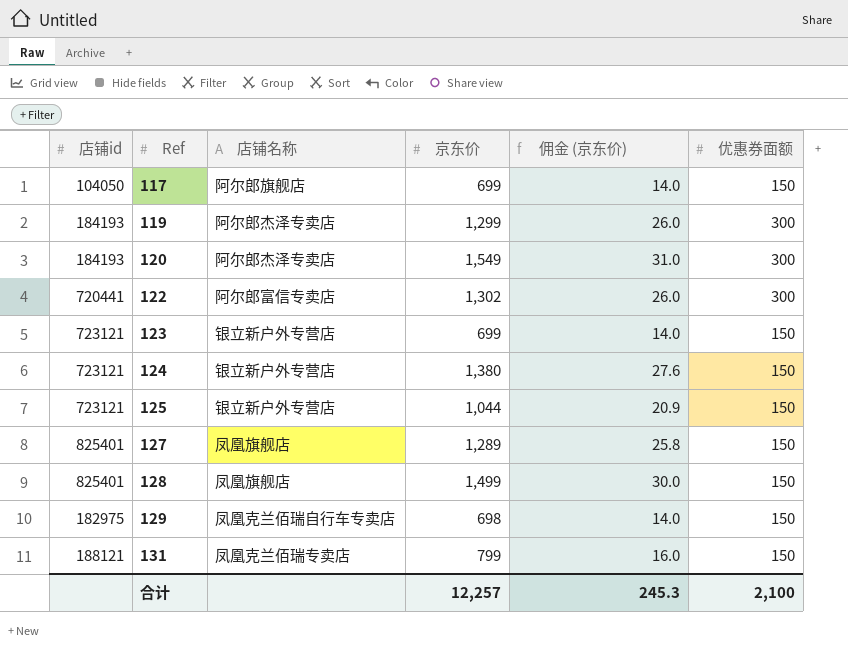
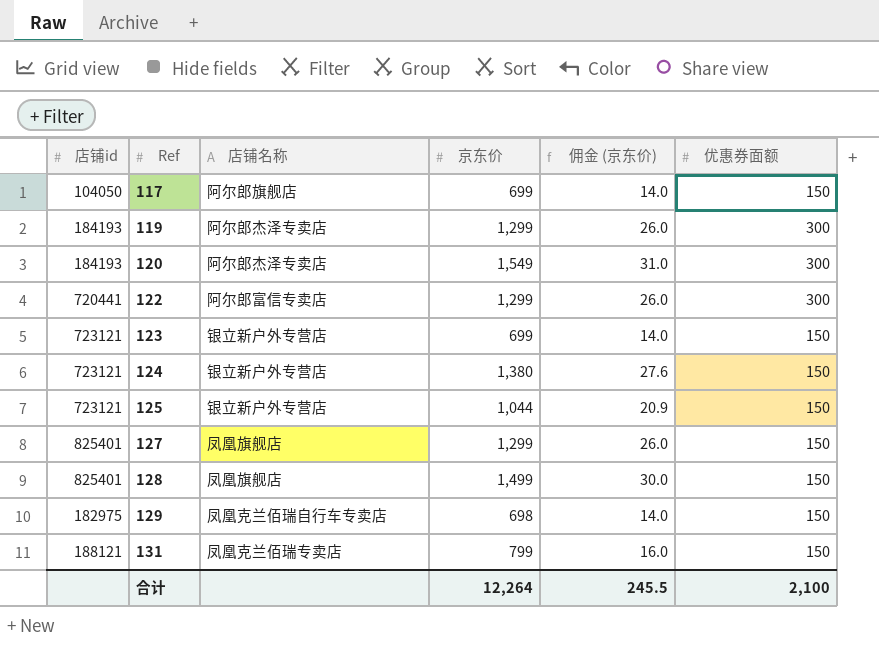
122 | 京东价: 1,302 -> 1,299
127 | 京东价: 1,289 -> 1,299
127 | 佣金 (京东价): 25.8 -> 26.0
合计 | 京东价: 12,257 -> 12,264
合计 | 佣金 (京东价): 245.3 -> 245.5

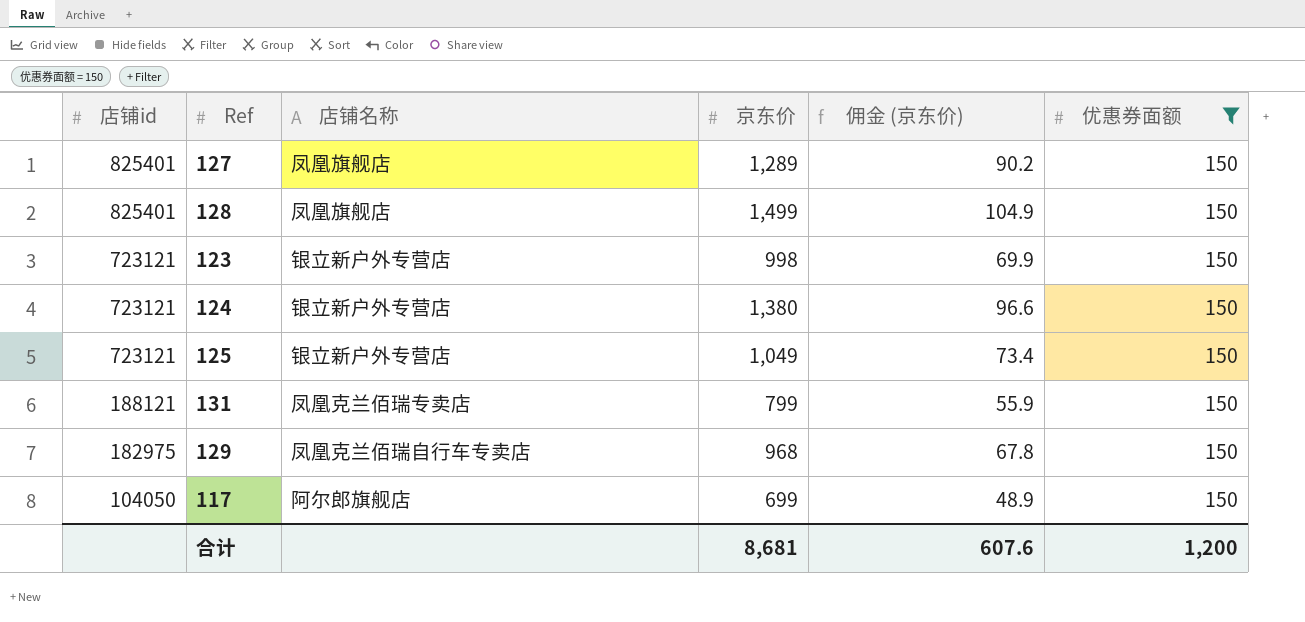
filter: none -> 优惠券面额 = 150
row order: Ref ascending -> 店铺id descending
column 佣金 (京东价) | formula: [京东价] * 0.02 -> [京东价] * 0.07
127 | 京东价: 1,299 -> 1,289
123 | 京东价: 699 -> 998
125 | 京东价: 1,044 -> 1,049
129 | 京东价: 698 -> 968
合计 | 京东价: 12,264 -> 8,681
合计 | 佣金 (京东价): 245.5 -> 607.6
合计 | 优惠券面额: 2,100 -> 1,200

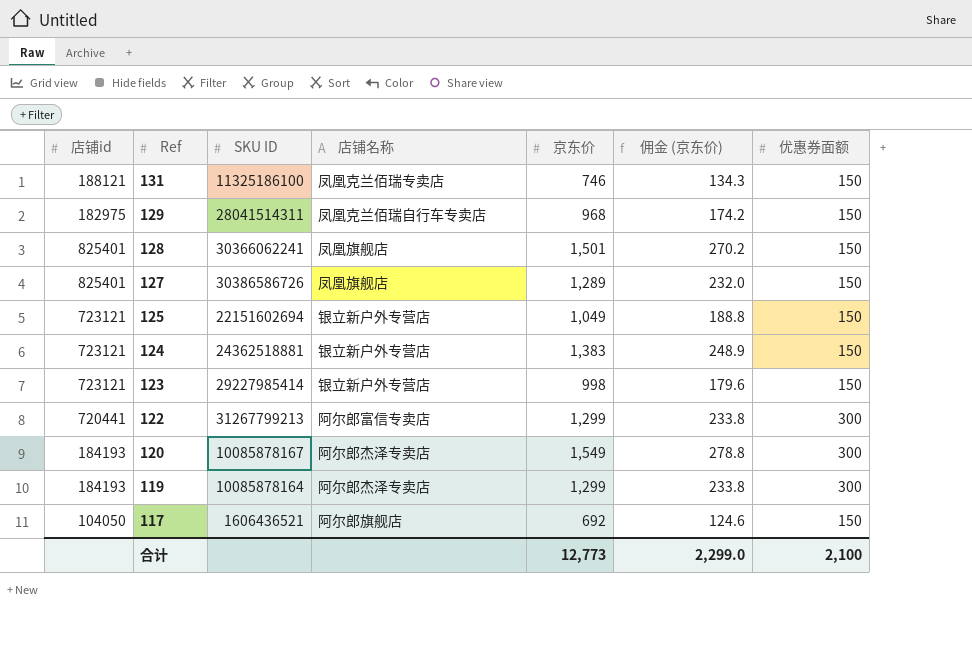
filter: 优惠券面额 = 150 -> none
row order: 店铺id descending -> Ref descending
column SKU ID | position: none -> 3
column 佣金 (京东价) | formula: [京东价] * 0.07 -> [京东价] * 0.18
131 | 京东价: 799 -> 746
128 | 京东价: 1,499 -> 1,501
124 | 京东价: 1,380 -> 1,383
117 | 京东价: 699 -> 692
合计 | 京东价: 8,681 -> 12,773
合计 | 佣金 (京东价): 607.6 -> 2,299.0
合计 | 优惠券面额: 1,200 -> 2,100

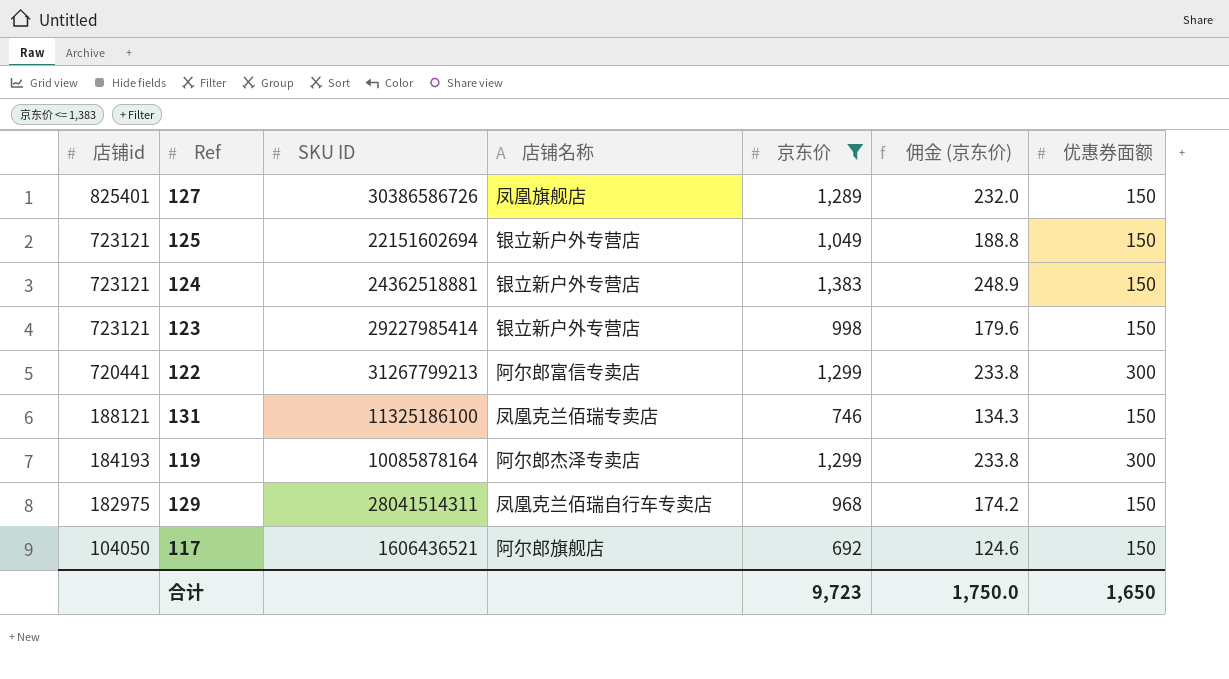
filter: none -> 京东价 <= 1,383
row order: Ref descending -> 店铺id descending
合计 | 京东价: 12,773 -> 9,723
合计 | 佣金 (京东价): 2,299.0 -> 1,750.0
合计 | 优惠券面额: 2,100 -> 1,650

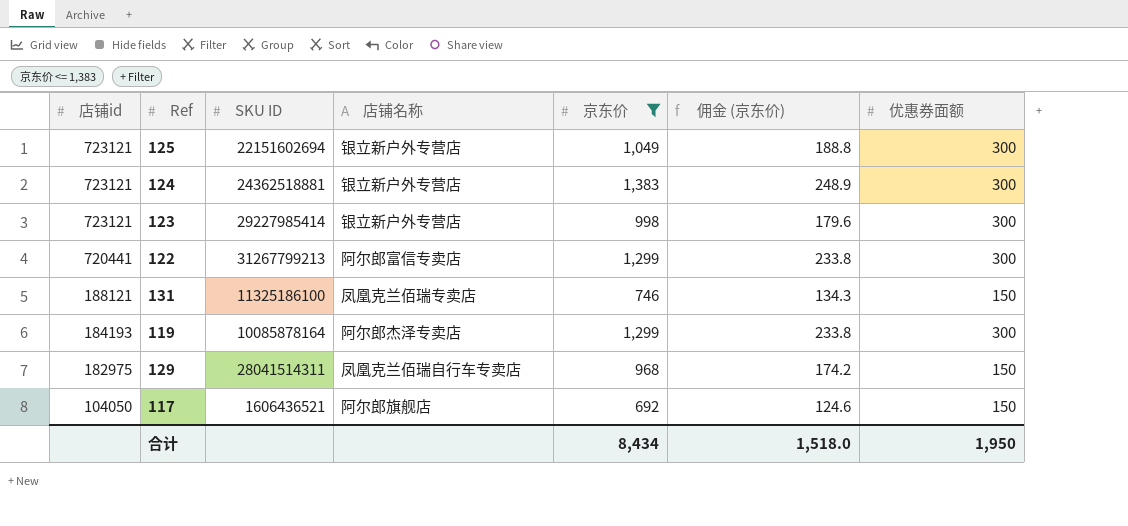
row 127: 825401 | 30386586726 | 凤凰旗舰店 | 1,289 | 232.0 | 150 -> none
125 | 优惠券面额: 150 -> 300
124 | 优惠券面额: 150 -> 300
123 | 优惠券面额: 150 -> 300
合计 | 京东价: 9,723 -> 8,434
合计 | 佣金 (京东价): 1,750.0 -> 1,518.0
合计 | 优惠券面额: 1,650 -> 1,950

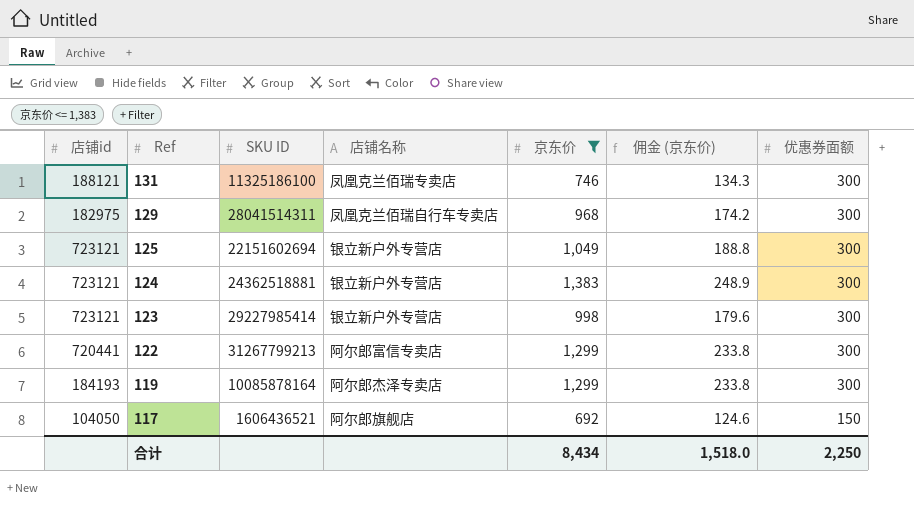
row order: 店铺id descending -> Ref descending
131 | 优惠券面额: 150 -> 300
129 | 优惠券面额: 150 -> 300
合计 | 优惠券面额: 1,950 -> 2,250

